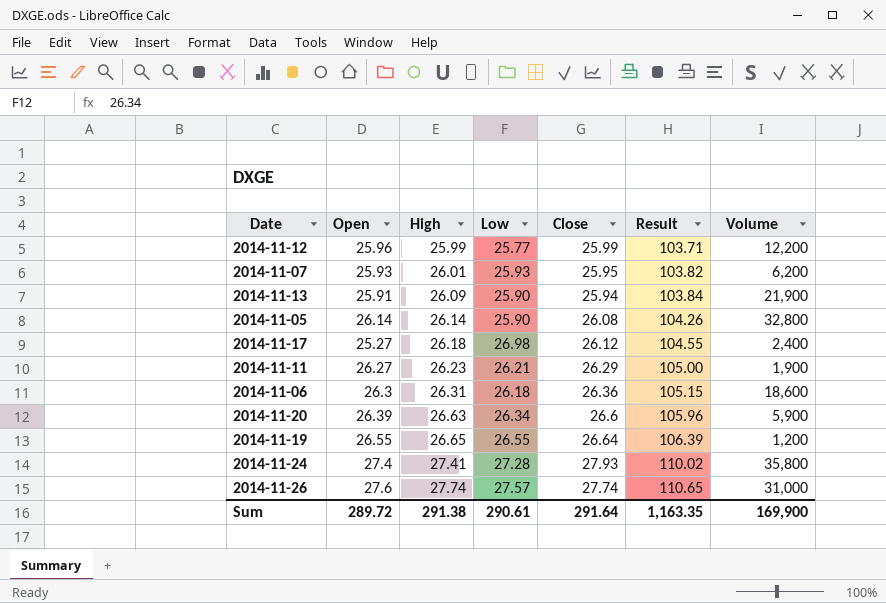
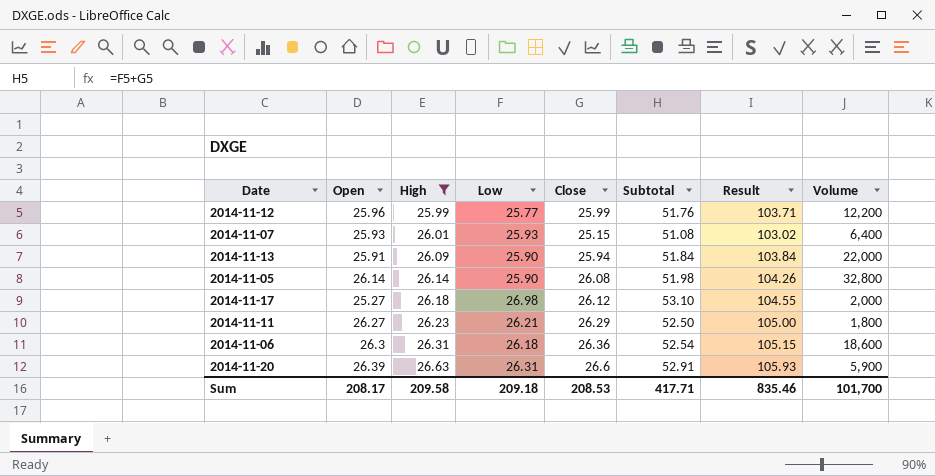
filter: none -> High <= 26.63
column Subtotal | formula: none -> [Low] + [Close]
2014-11-07 | Close: 25.95 -> 25.15
2014-11-07 | Result: 103.82 -> 103.02
2014-11-07 | Volume: 6,200 -> 6,400
2014-11-13 | Volume: 21,900 -> 22,000
2014-11-17 | Volume: 2,400 -> 2,000
2014-11-11 | Volume: 1,900 -> 1,800
2014-11-20 | Low: 26.34 -> 26.31
2014-11-20 | Result: 105.96 -> 105.93
Sum | Open: 289.72 -> 208.17
Sum | High: 291.38 -> 209.58
Sum | Low: 290.61 -> 209.18
Sum | Close: 291.64 -> 208.53
Sum | Result: 1,163.35 -> 835.46
Sum | Volume: 169,900 -> 101,700

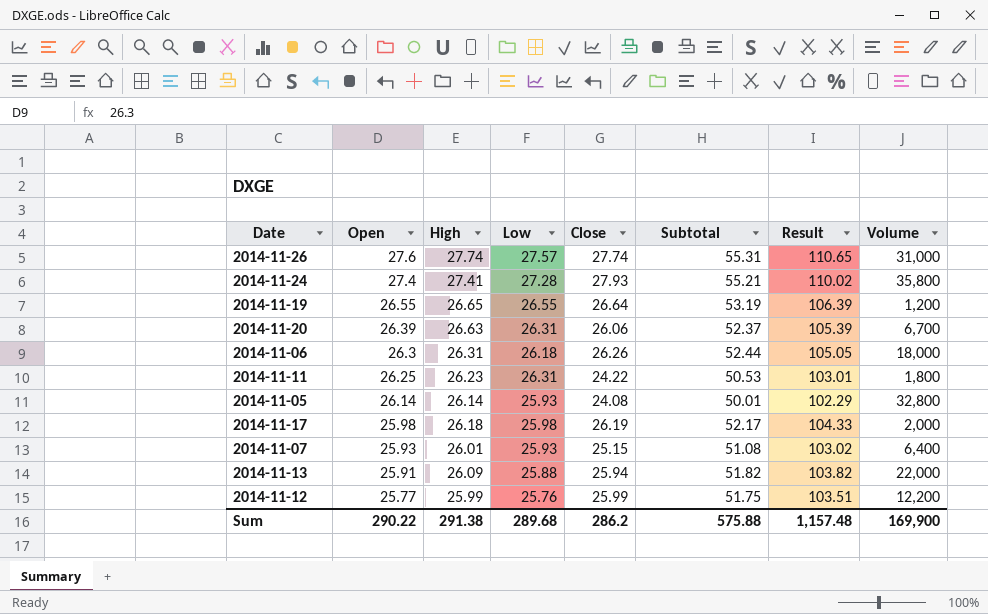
filter: High <= 26.63 -> none
row order: High ascending -> Open descending
2014-11-20 | Close: 26.6 -> 26.06
2014-11-20 | Subtotal: 52.91 -> 52.37
2014-11-20 | Result: 105.93 -> 105.39
2014-11-20 | Volume: 5,900 -> 6,700
2014-11-06 | Close: 26.36 -> 26.26
2014-11-06 | Subtotal: 52.54 -> 52.44
2014-11-06 | Result: 105.15 -> 105.05
2014-11-06 | Volume: 18,600 -> 18,000
2014-11-11 | Open: 26.27 -> 26.25
2014-11-11 | Low: 26.21 -> 26.31
2014-11-11 | Close: 26.29 -> 24.22
2014-11-11 | Subtotal: 52.50 -> 50.53
2014-11-11 | Result: 105.00 -> 103.01
2014-11-05 | Low: 25.90 -> 25.93
2014-11-05 | Close: 26.08 -> 24.08
2014-11-05 | Subtotal: 51.98 -> 50.01
2014-11-05 | Result: 104.26 -> 102.29
2014-11-17 | Open: 25.27 -> 25.98
2014-11-17 | Low: 26.98 -> 25.98
2014-11-17 | Close: 26.12 -> 26.19
2014-11-17 | Subtotal: 53.10 -> 52.17
2014-11-17 | Result: 104.55 -> 104.33
2014-11-13 | Low: 25.90 -> 25.88
2014-11-13 | Subtotal: 51.84 -> 51.82
2014-11-13 | Result: 103.84 -> 103.82
2014-11-12 | Open: 25.96 -> 25.77
2014-11-12 | Low: 25.77 -> 25.76
2014-11-12 | Subtotal: 51.76 -> 51.75
2014-11-12 | Result: 103.71 -> 103.51
Sum | Open: 208.17 -> 290.22
Sum | High: 209.58 -> 291.38
Sum | Low: 209.18 -> 289.68
Sum | Close: 208.53 -> 286.2
Sum | Subtotal: 417.71 -> 575.88
Sum | Result: 835.46 -> 1,157.48
Sum | Volume: 101,700 -> 169,900

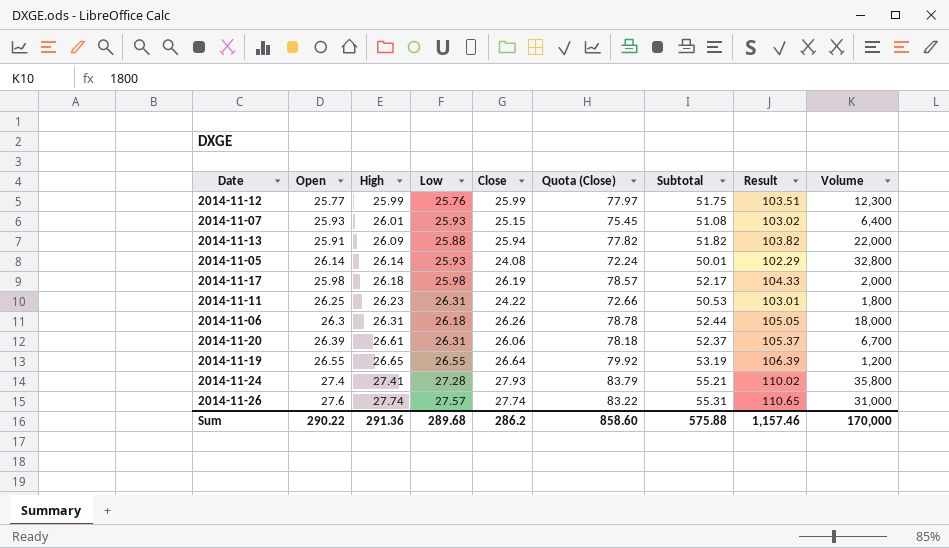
row order: Open descending -> High ascending
column Quota (Close) | formula: none -> [Close] * 3
2014-11-12 | Volume: 12,200 -> 12,300
2014-11-20 | High: 26.63 -> 26.61
2014-11-20 | Result: 105.39 -> 105.37
Sum | High: 291.38 -> 291.36
Sum | Result: 1,157.48 -> 1,157.46
Sum | Volume: 169,900 -> 170,000

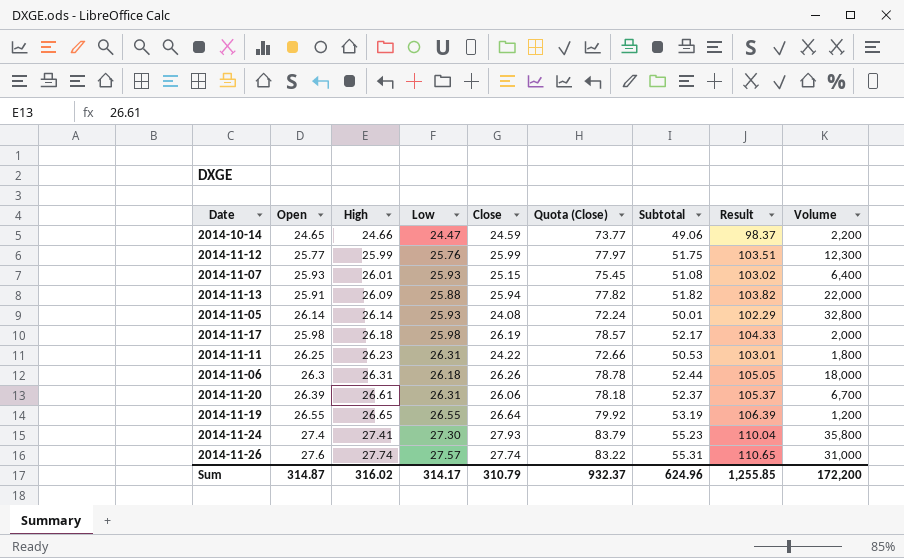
row 2014-10-14: none -> 24.65 | 24.66 | 24.47 | 24.59 | 73.77 | 49.06 | 98.37 | 2,200
2014-11-24 | Low: 27.28 -> 27.30
2014-11-24 | Subtotal: 55.21 -> 55.23
2014-11-24 | Result: 110.02 -> 110.04
Sum | Open: 290.22 -> 314.87
Sum | High: 291.36 -> 316.02
Sum | Low: 289.68 -> 314.17
Sum | Close: 286.2 -> 310.79
Sum | Quota (Close): 858.60 -> 932.37
Sum | Subtotal: 575.88 -> 624.96
Sum | Result: 1,157.46 -> 1,255.85
Sum | Volume: 170,000 -> 172,200

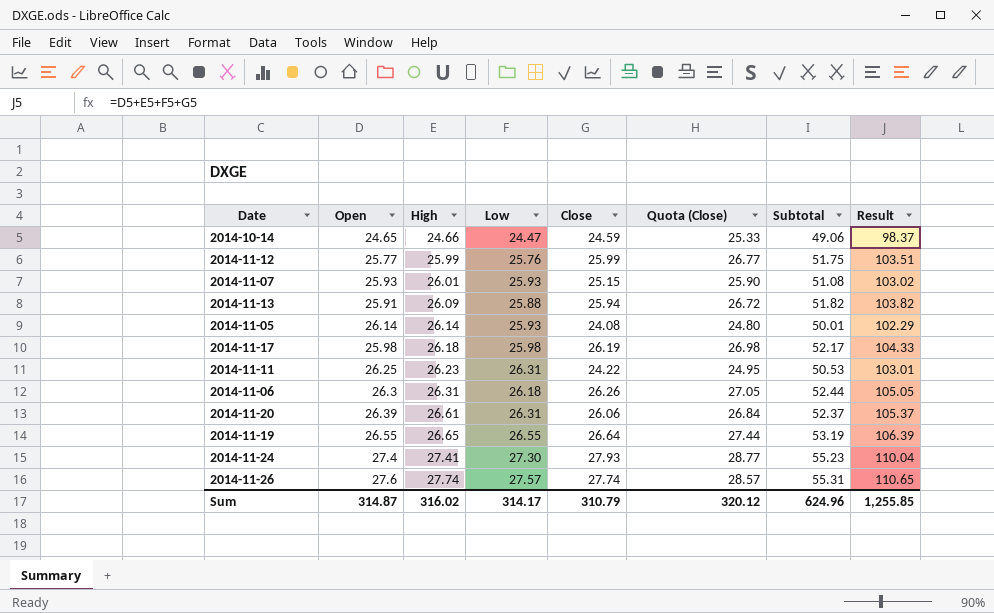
column Volume | position: 9 -> none
column Quota (Close) | formula: [Close] * 3 -> [Close] * 1.03
Sum | Quota (Close): 932.37 -> 320.12

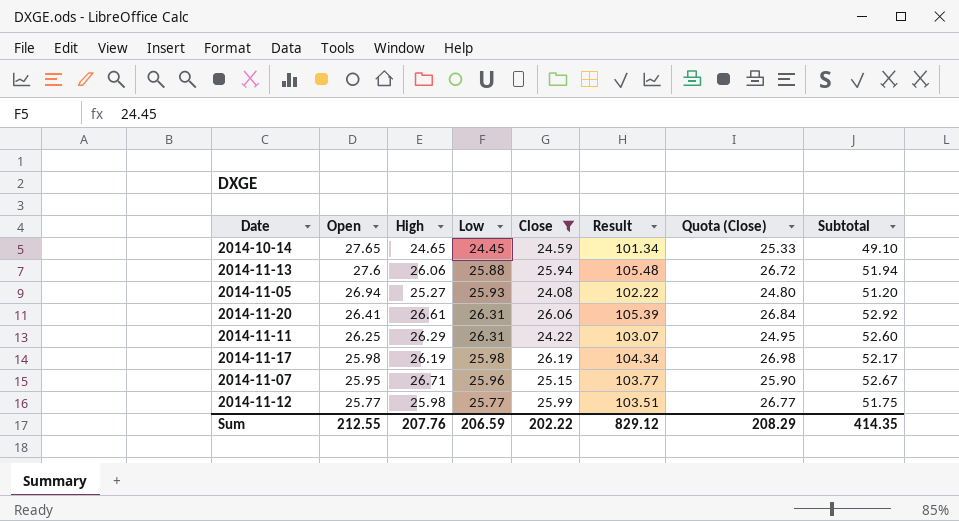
filter: none -> Close <= 26.19
row order: High ascending -> Open descending
column Result | position: 8 -> 6
column Subtotal | formula: [Low] + [Close] -> [High] + [Low]
2014-10-14 | Open: 24.65 -> 27.65
2014-10-14 | High: 24.66 -> 24.65
2014-10-14 | Low: 24.47 -> 24.45
2014-10-14 | Result: 98.37 -> 101.34
2014-11-13 | Open: 25.91 -> 27.6
2014-11-13 | High: 26.09 -> 26.06
2014-11-13 | Result: 103.82 -> 105.48
2014-11-05 | Open: 26.14 -> 26.94
2014-11-05 | High: 26.14 -> 25.27
2014-11-05 | Result: 102.29 -> 102.22
2014-11-20 | Open: 26.39 -> 26.41
2014-11-20 | Result: 105.37 -> 105.39
2014-11-11 | High: 26.23 -> 26.29
2014-11-11 | Result: 103.01 -> 103.07
2014-11-17 | High: 26.18 -> 26.19
2014-11-17 | Result: 104.33 -> 104.34
2014-11-07 | Open: 25.93 -> 25.95
2014-11-07 | High: 26.01 -> 26.71
2014-11-07 | Low: 25.93 -> 25.96
2014-11-07 | Result: 103.02 -> 103.77
2014-11-12 | High: 25.99 -> 25.98
2014-11-12 | Low: 25.76 -> 25.77
Sum | Open: 314.87 -> 212.55
Sum | High: 316.02 -> 207.76
Sum | Low: 314.17 -> 206.59
Sum | Close: 310.79 -> 202.22
Sum | Result: 1,255.85 -> 829.12
Sum | Quota (Close): 320.12 -> 208.29
Sum | Subtotal: 624.96 -> 414.35

